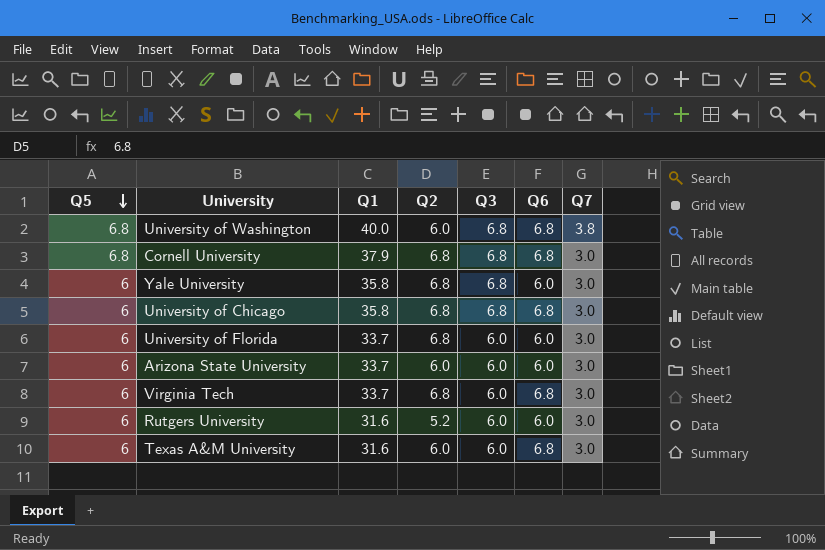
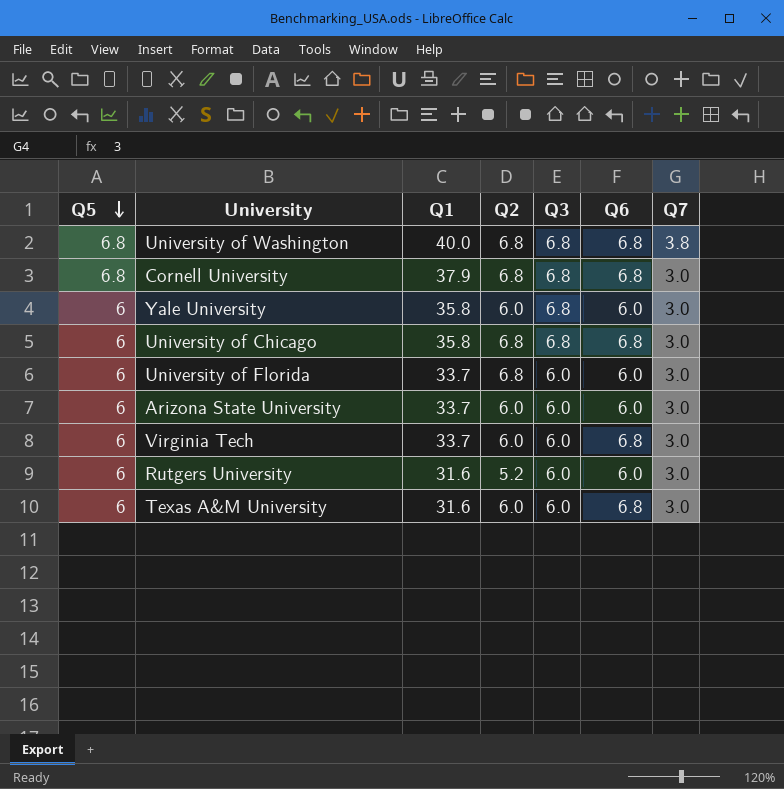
University of Washington | Q2: 6.0 -> 6.8
Yale University | Q2: 6.8 -> 6.0
Virginia Tech | Q2: 6.8 -> 6.0

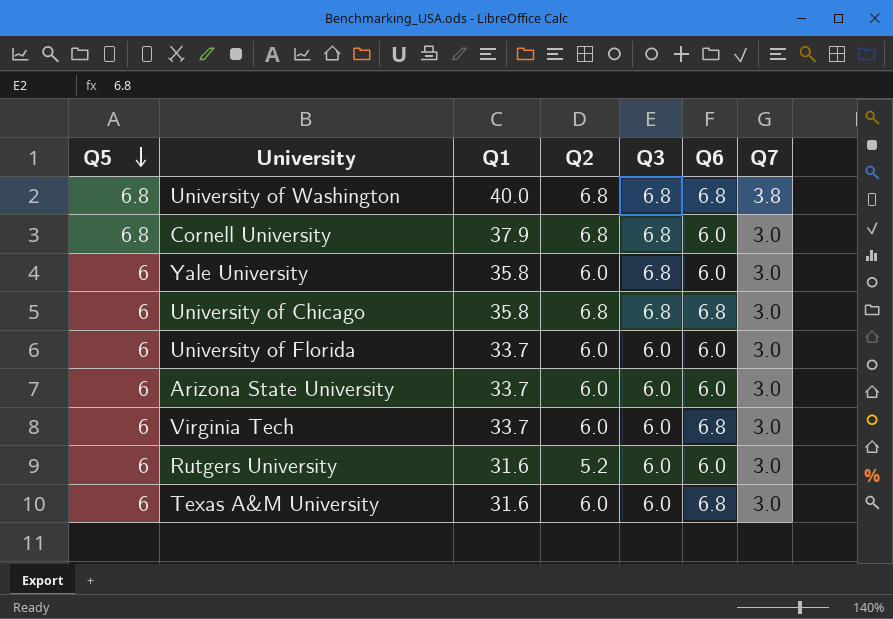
Cornell University | Q6: 6.8 -> 6.0
University of Florida | Q2: 6.8 -> 6.0

